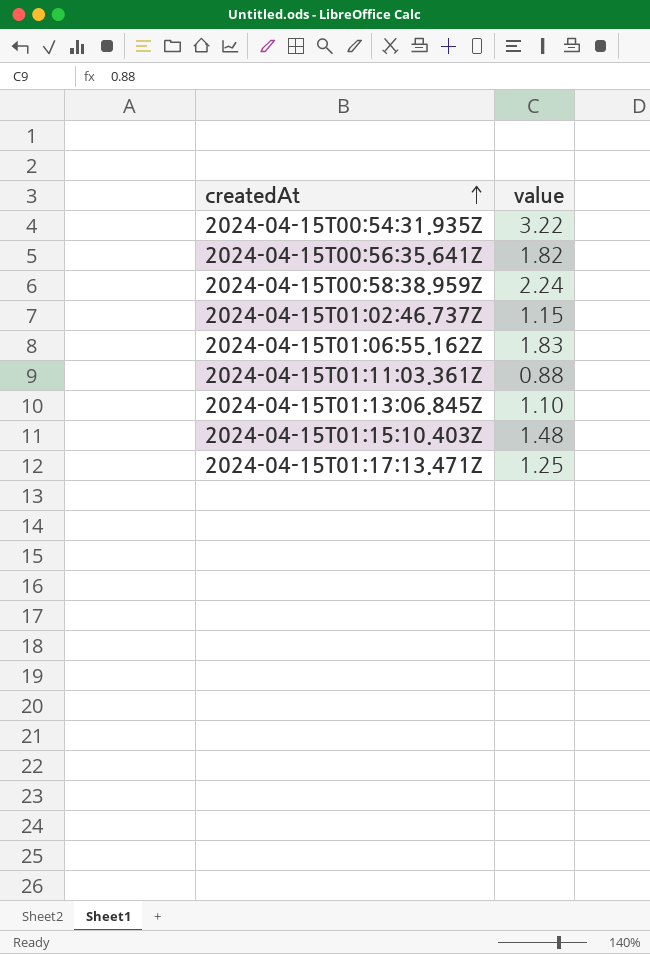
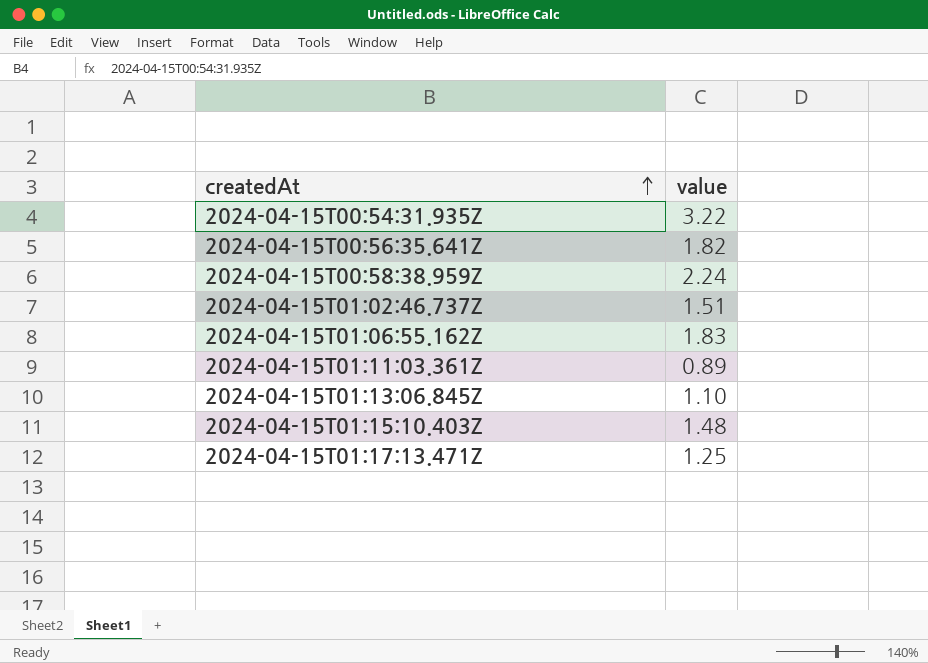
2024-04-15T01:02:46.737Z | value: 1.15 -> 1.51
2024-04-15T01:11:03.361Z | value: 0.88 -> 0.89

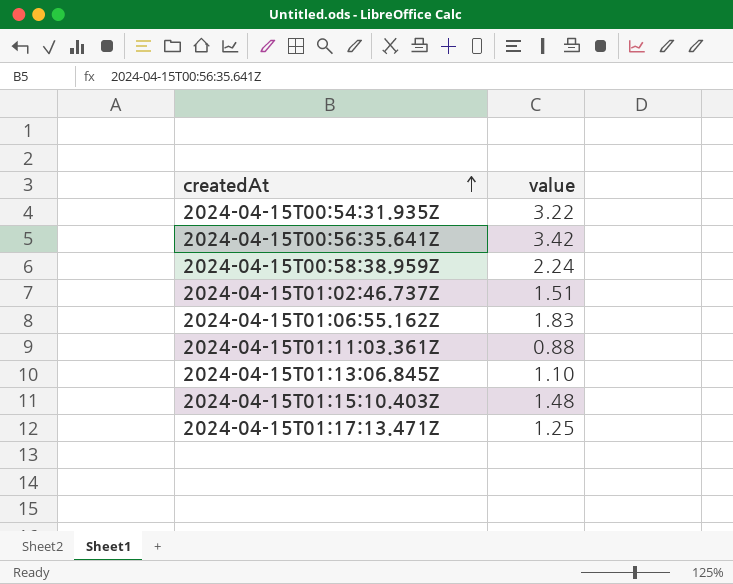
2024-04-15T00:56:35.641Z | value: 1.82 -> 3.42
2024-04-15T01:11:03.361Z | value: 0.89 -> 0.88

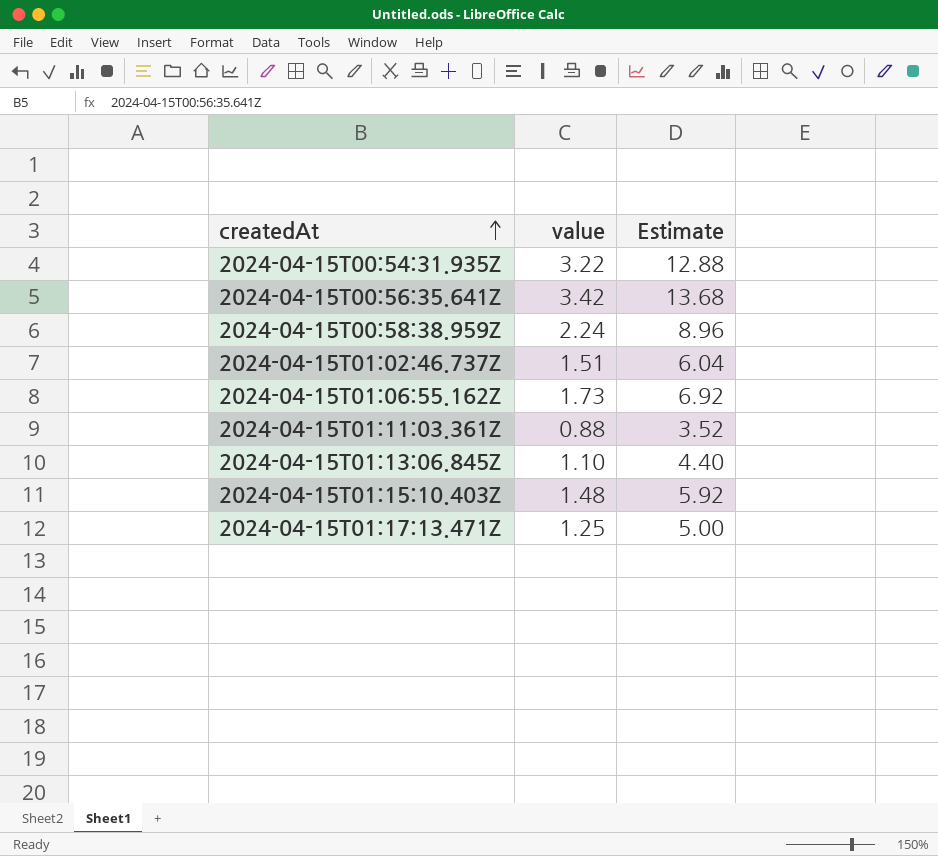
column Estimate | formula: none -> [value] * 4
2024-04-15T01:06:55.162Z | value: 1.83 -> 1.73

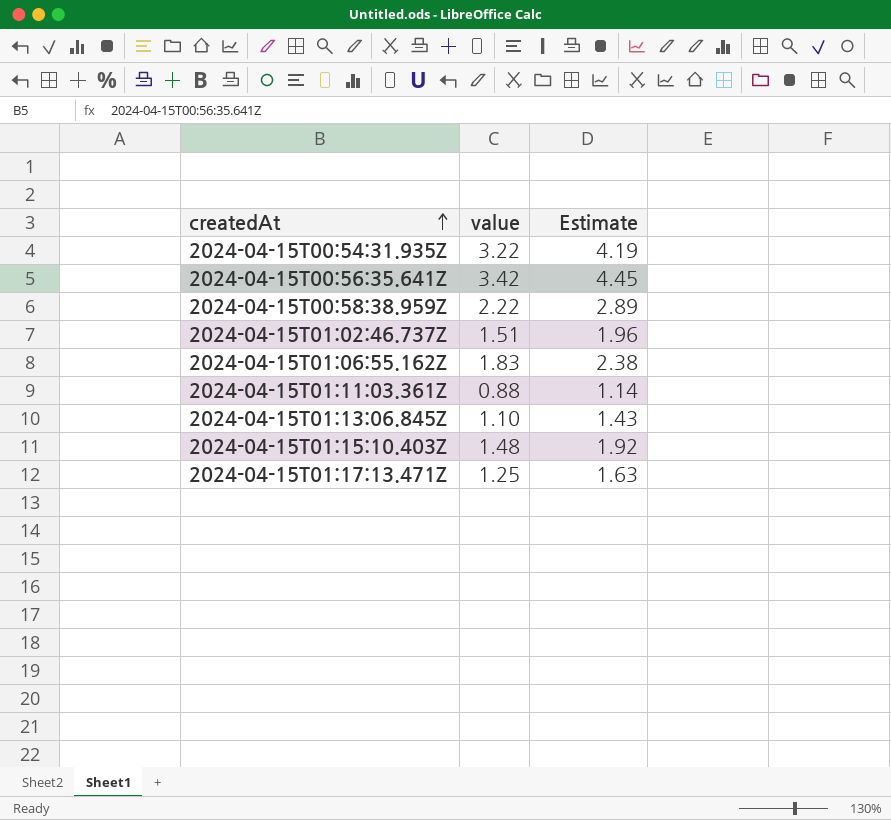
column Estimate | formula: [value] * 4 -> [value] * 1.3
2024-04-15T00:58:38.959Z | value: 2.24 -> 2.22
2024-04-15T01:06:55.162Z | value: 1.73 -> 1.83

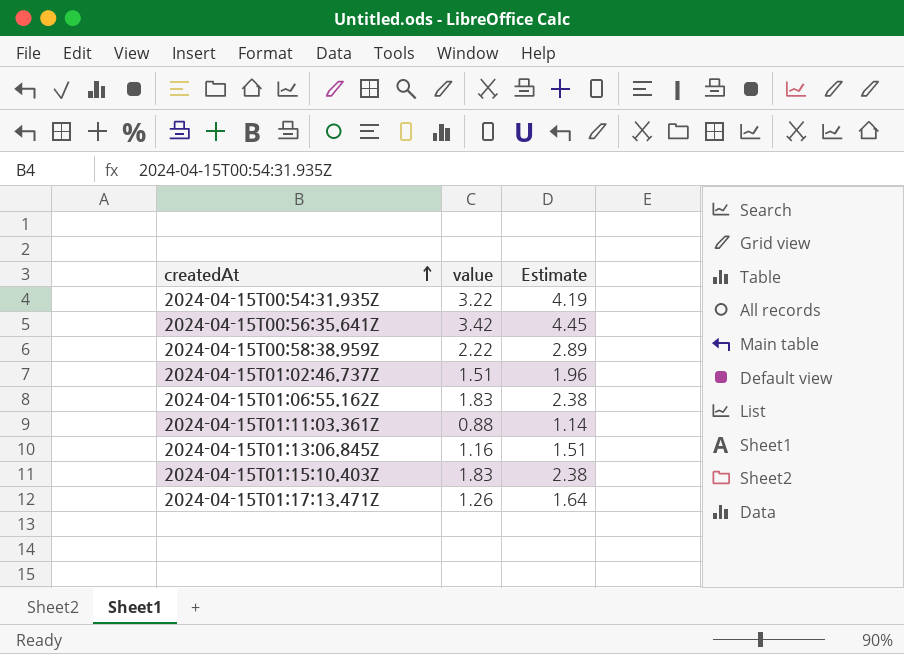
2024-04-15T01:13:06.845Z | value: 1.10 -> 1.16
2024-04-15T01:13:06.845Z | Estimate: 1.43 -> 1.51
2024-04-15T01:15:10.403Z | value: 1.48 -> 1.83
2024-04-15T01:15:10.403Z | Estimate: 1.92 -> 2.38
2024-04-15T01:17:13.471Z | value: 1.25 -> 1.26
2024-04-15T01:17:13.471Z | Estimate: 1.63 -> 1.64

